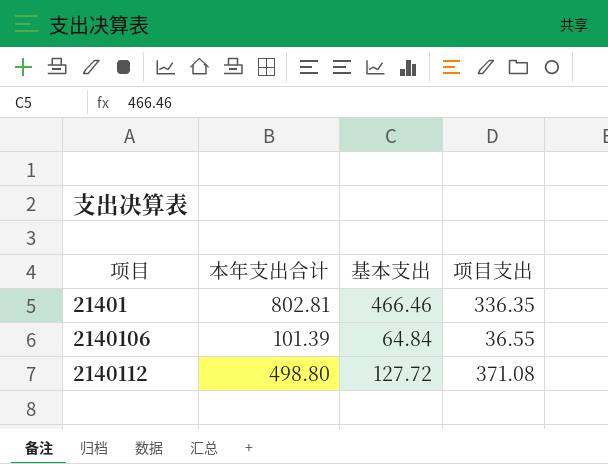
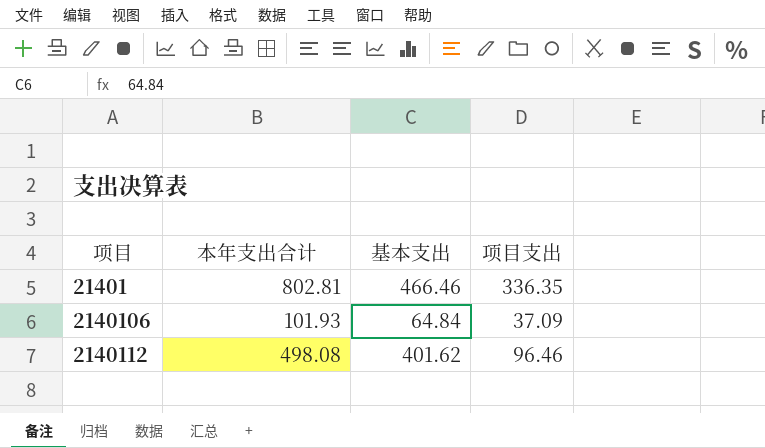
2140106 | 本年支出合计: 101.39 -> 101.93
2140106 | 项目支出: 36.55 -> 37.09
2140112 | 本年支出合计: 498.80 -> 498.08
2140112 | 基本支出: 127.72 -> 401.62
2140112 | 项目支出: 371.08 -> 96.46

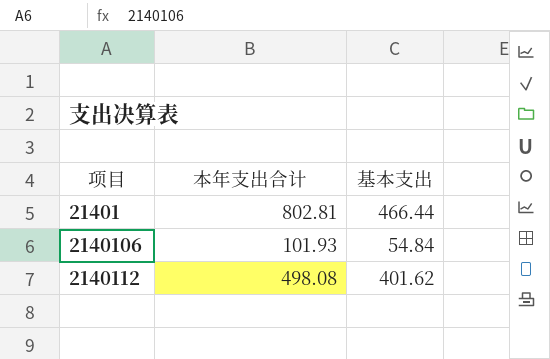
column 项目支出 | formula: [本年支出合计] - [基本支出] -> none
21401 | 基本支出: 466.46 -> 466.44
2140106 | 基本支出: 64.84 -> 54.84

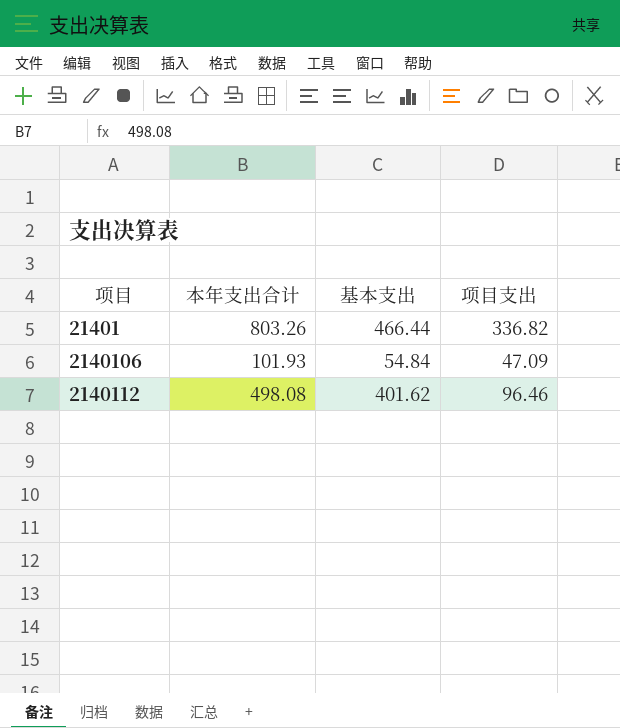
column 项目支出 | formula: none -> [本年支出合计] - [基本支出]
21401 | 本年支出合计: 802.81 -> 803.26

